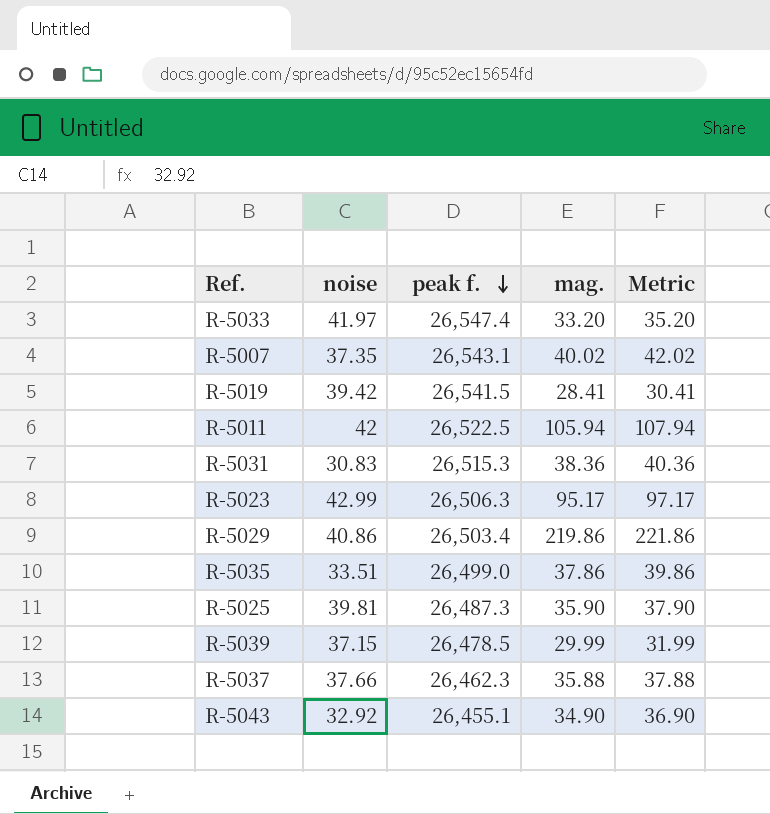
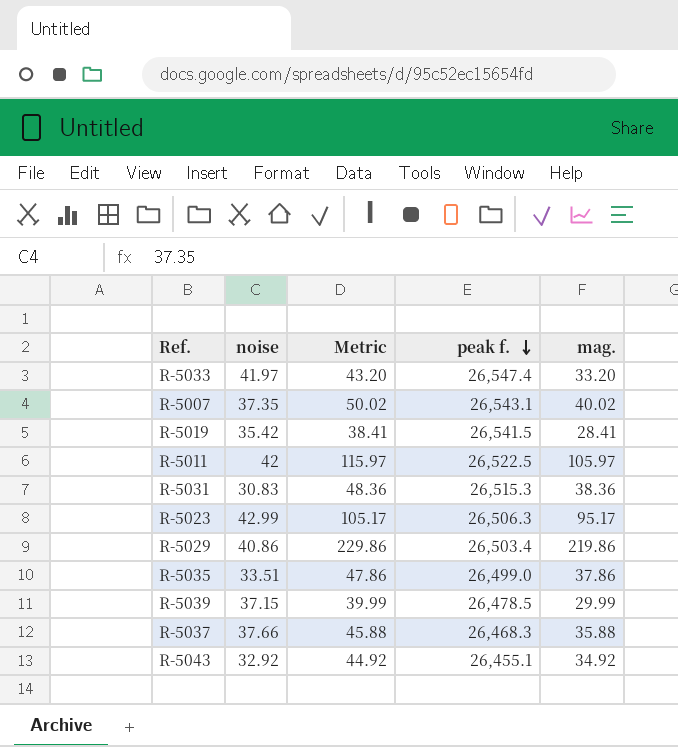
column Metric | formula: [mag.] + 2 -> [mag.] + 10
column Metric | position: 5 -> 3
row R-5025: 39.81 | 26,487.3 | 35.90 | 37.90 -> none
R-5019 | noise: 39.42 -> 35.42
R-5011 | mag.: 105.94 -> 105.97
R-5037 | peak f.: 26,462.3 -> 26,468.3
R-5043 | mag.: 34.90 -> 34.92

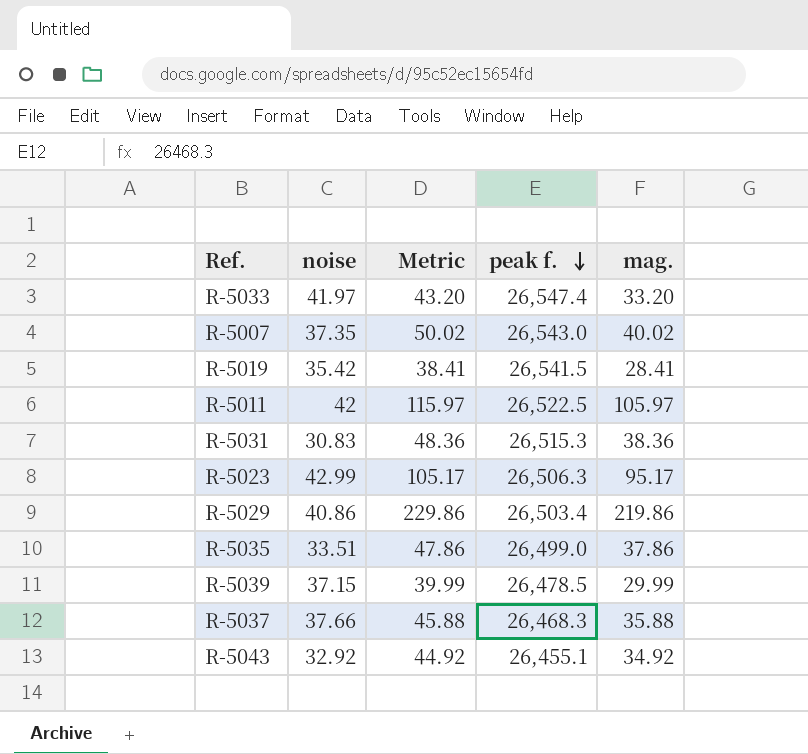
R-5007 | peak f.: 26,543.1 -> 26,543.0

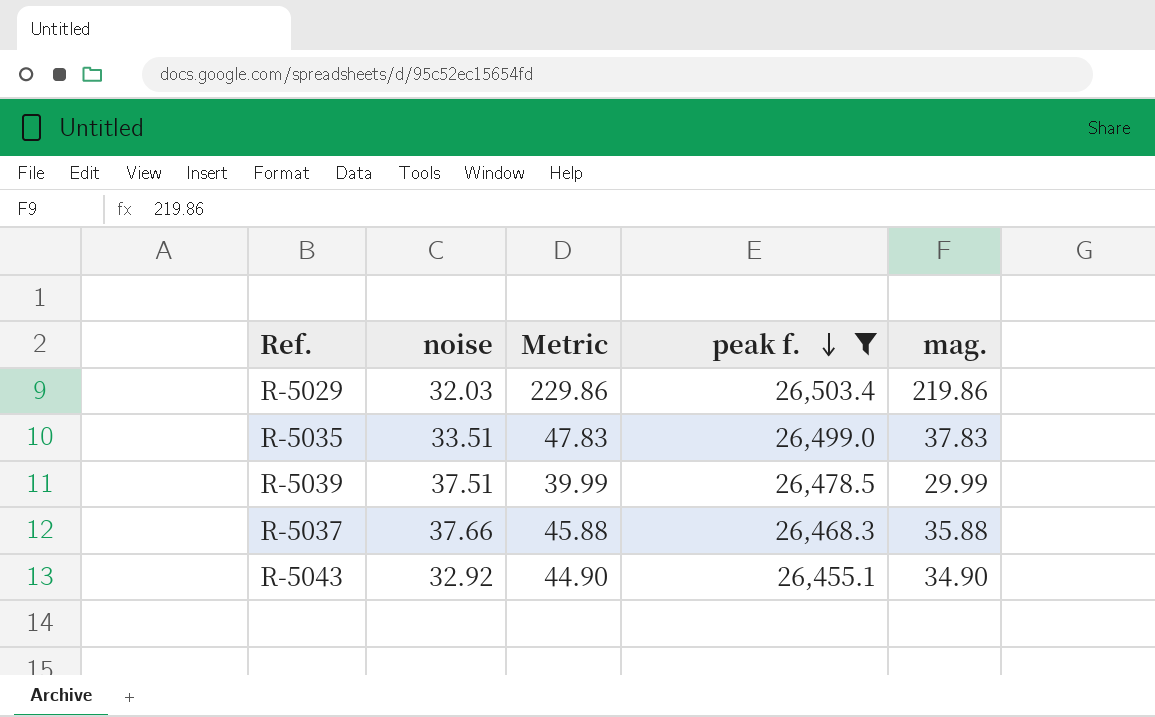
filter: none -> peak f. <= 26,503.4
R-5029 | noise: 40.86 -> 32.03
R-5035 | Metric: 47.86 -> 47.83
R-5035 | mag.: 37.86 -> 37.83
R-5039 | noise: 37.15 -> 37.51
R-5043 | Metric: 44.92 -> 44.90
R-5043 | mag.: 34.92 -> 34.90

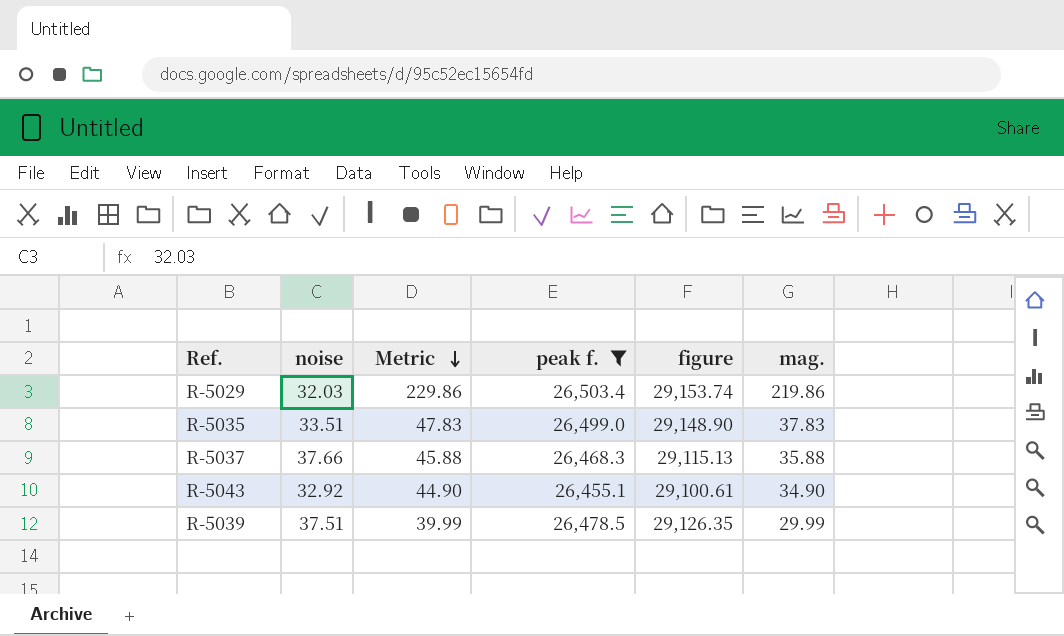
row order: peak f. descending -> Metric descending
column figure | formula: none -> [peak f.] * 1.1

